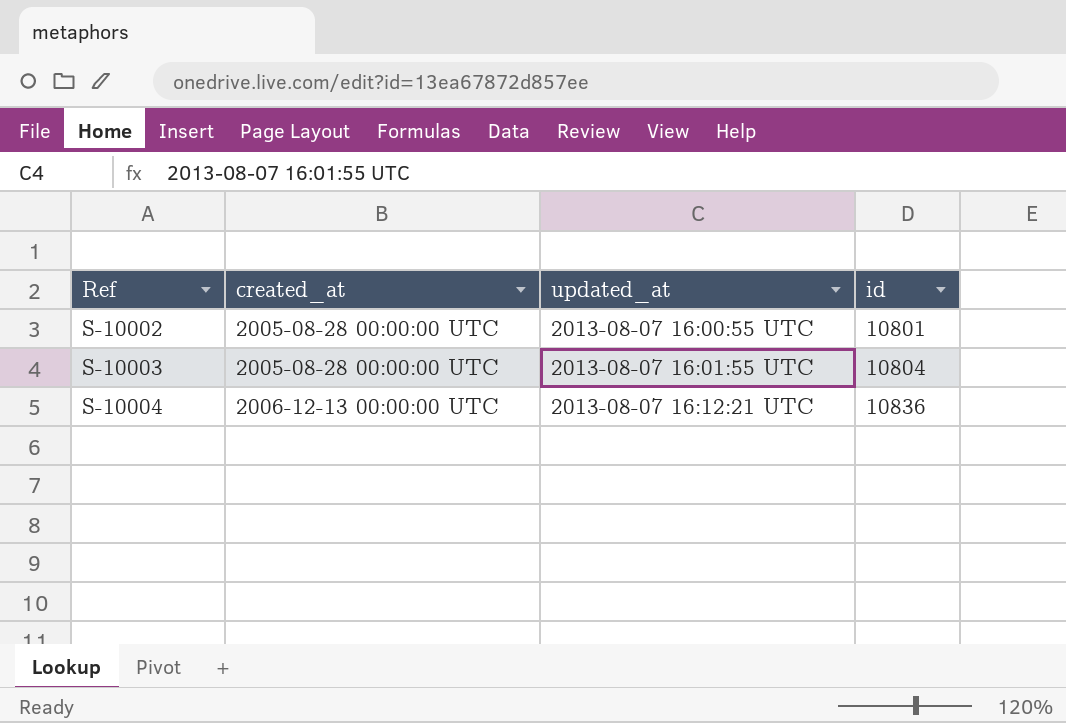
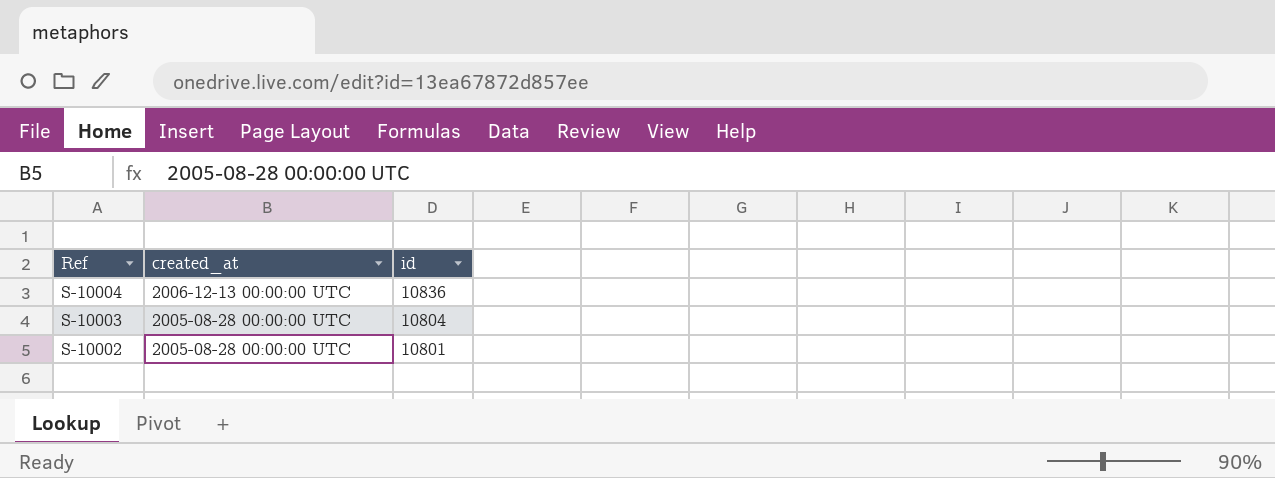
row order: Ref ascending -> Ref descending
column updated_at | position: 3 -> none

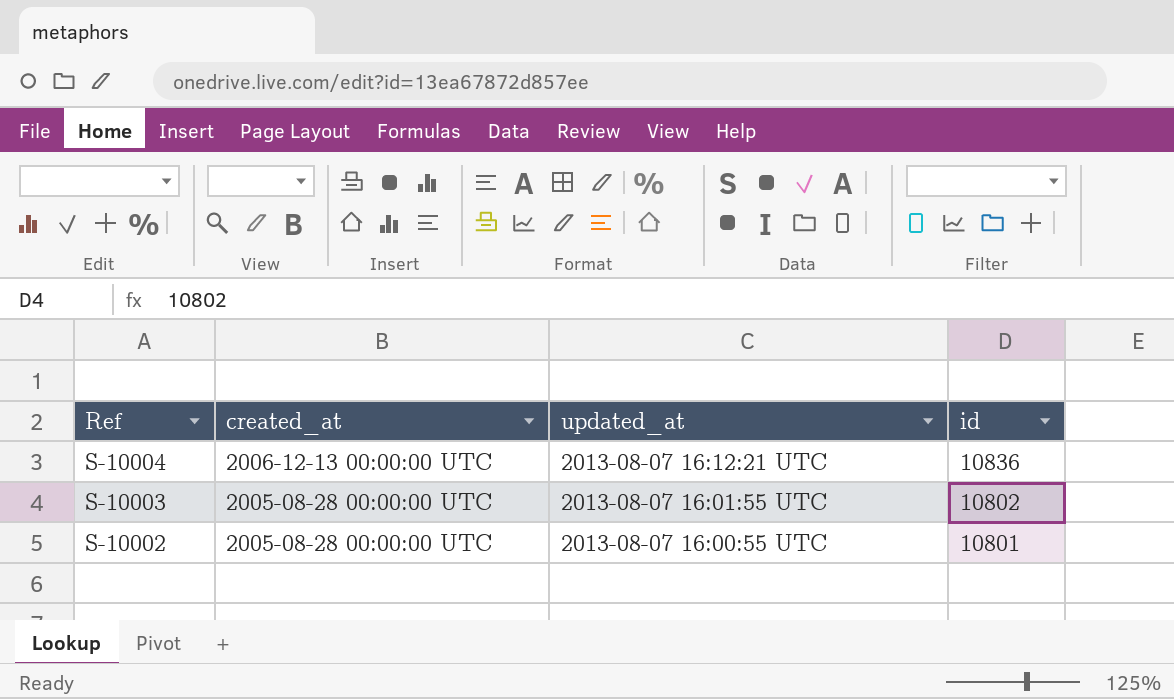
column updated_at | position: none -> 3
S-10003 | id: 10804 -> 10802

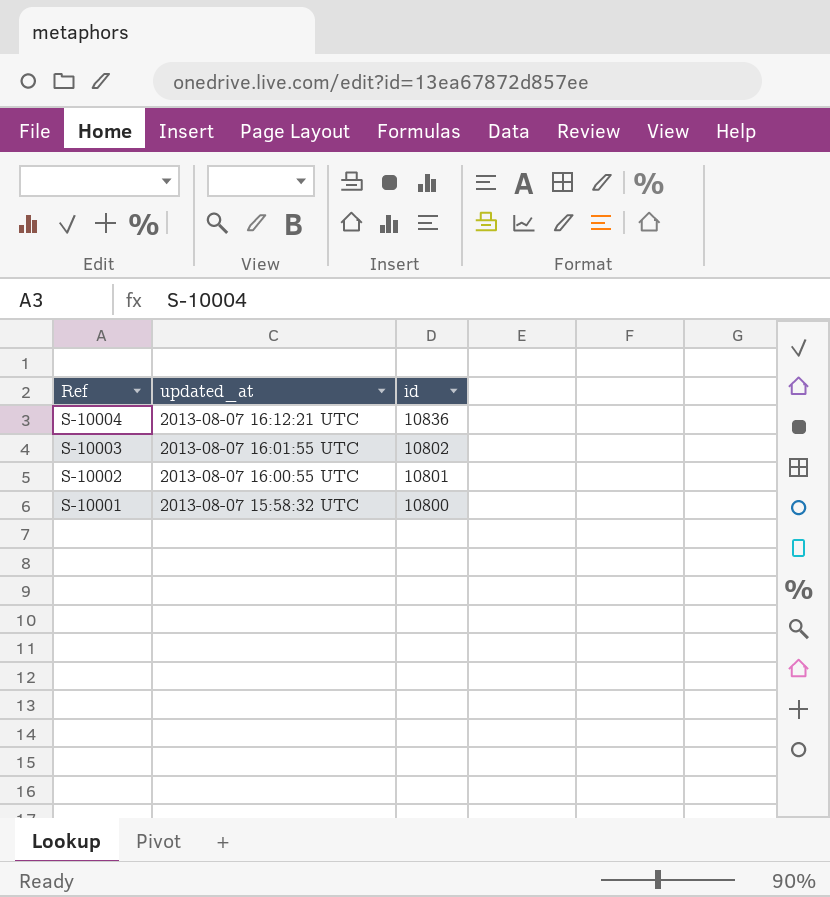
column created_at | position: 2 -> none
row S-10001: none -> 2013-08-07 15:58:32 UTC | 10800

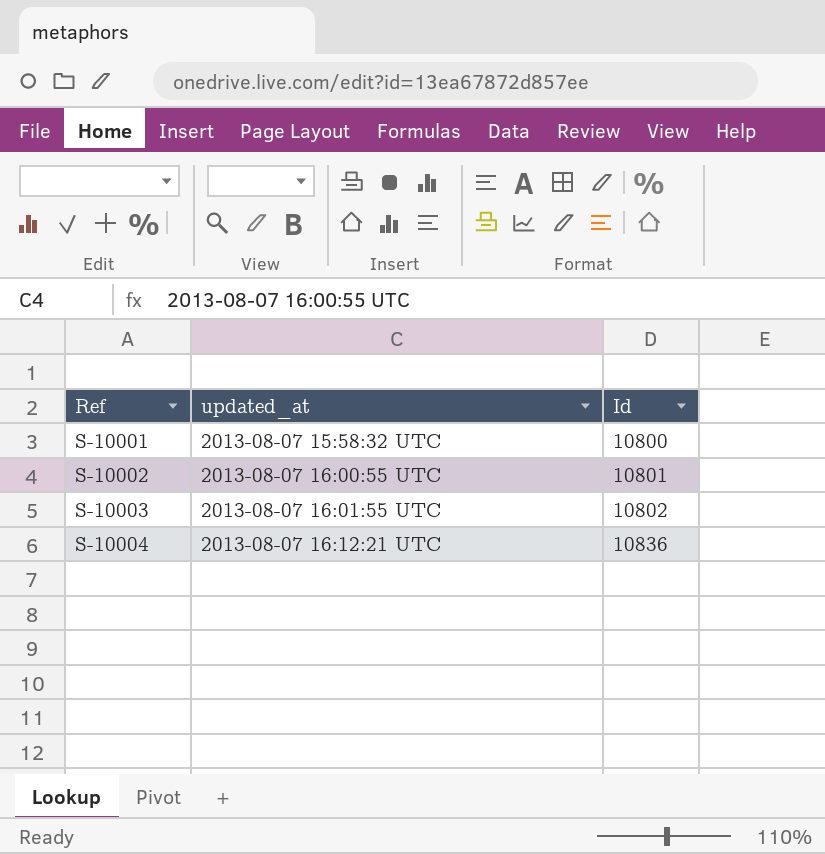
row order: Ref descending -> Ref ascending
column name: id -> Id

